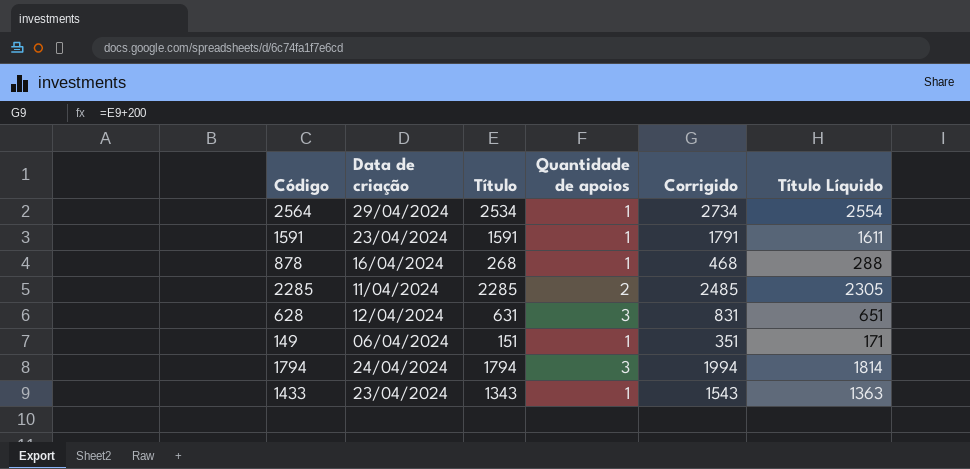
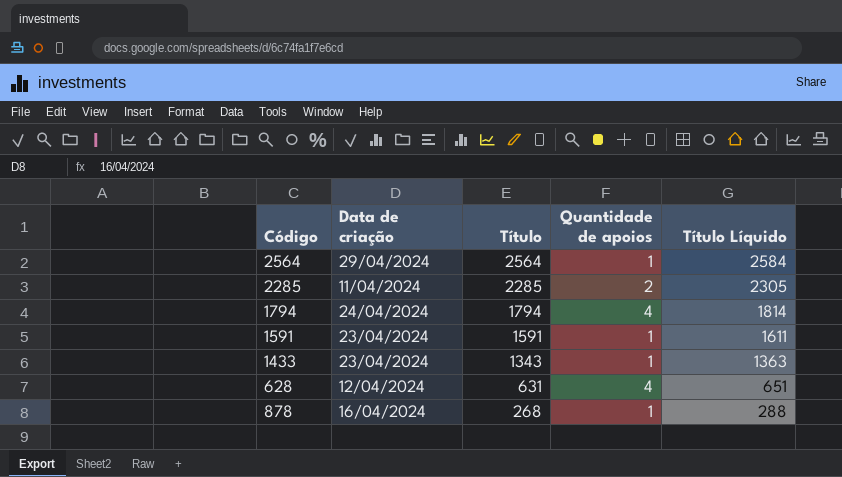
row order: none -> Título descending
column Corrigido | formula: [Título] + 200 -> none
row 149: 06/04/2024 | 151 | 1 | 351 | 171 -> none
2564 | Título: 2534 -> 2564
2564 | Título Líquido: 2554 -> 2584
1794 | Quantidade de apoios: 3 -> 4
628 | Quantidade de apoios: 3 -> 4

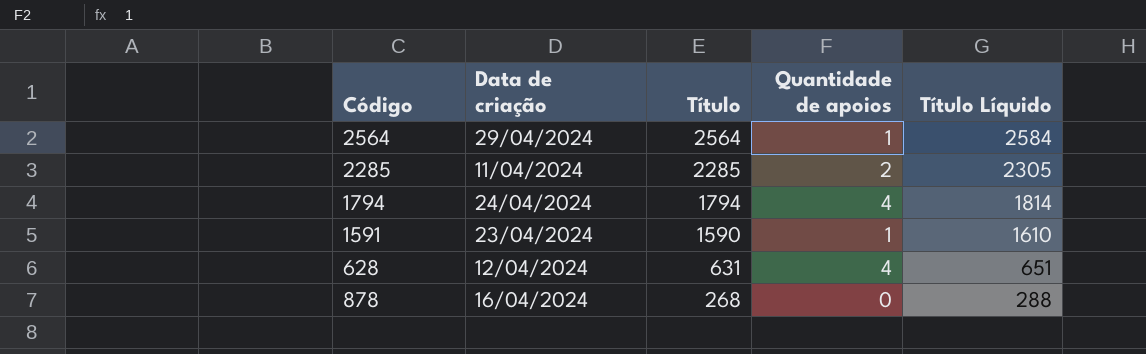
row 1433: 23/04/2024 | 1343 | 1 | 1363 -> none
1591 | Título: 1591 -> 1590
1591 | Título Líquido: 1611 -> 1610
878 | Quantidade de apoios: 1 -> 0

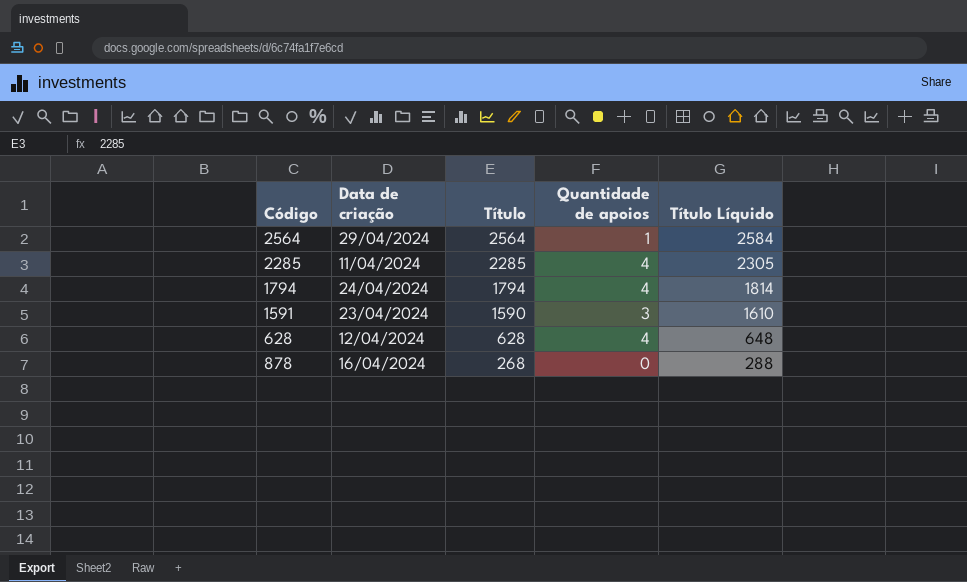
2285 | Quantidade de apoios: 2 -> 4
1591 | Quantidade de apoios: 1 -> 3
628 | Título: 631 -> 628
628 | Título Líquido: 651 -> 648

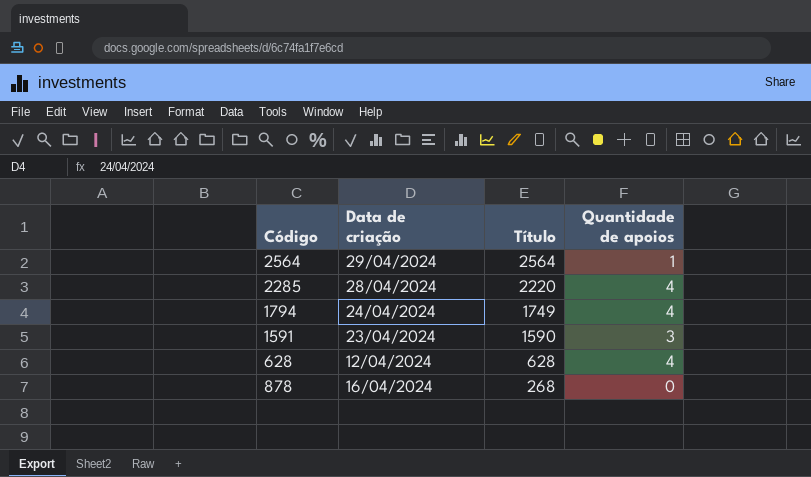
column Título Líquido | formula: [Título] + 20 -> none
2285 | Data de criação: 11/04/2024 -> 28/04/2024
2285 | Título: 2285 -> 2220
1794 | Título: 1794 -> 1749

